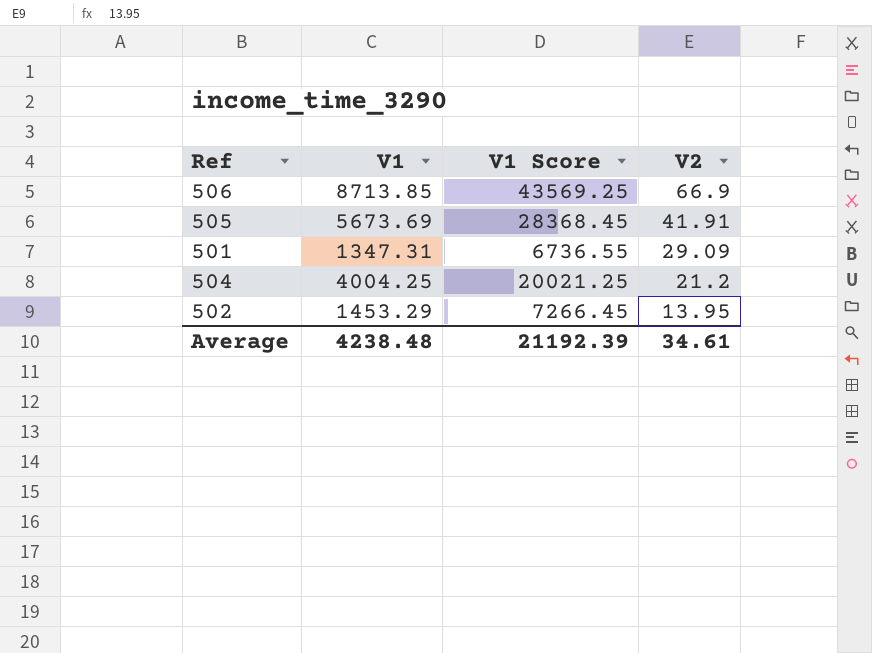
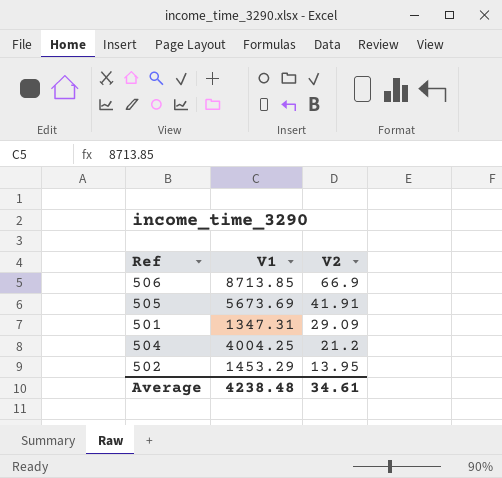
column V1 Score | formula: [V1] * 5 -> none

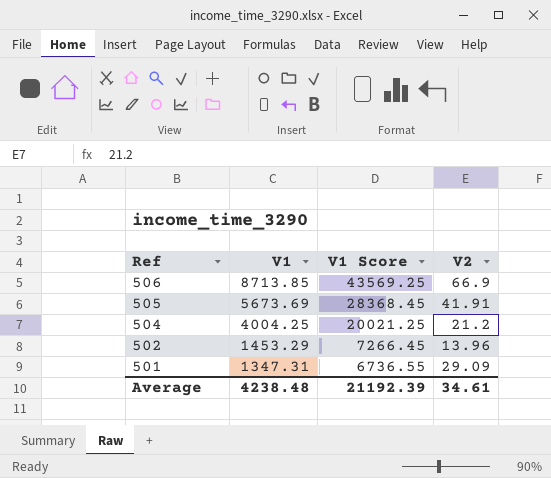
row order: V2 descending -> Ref descending
column V1 Score | formula: none -> [V1] * 5
502 | V2: 13.95 -> 13.96

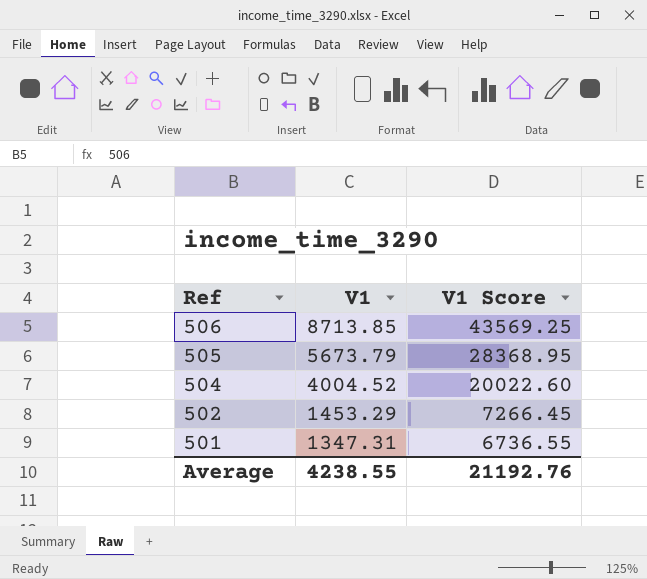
column V2 | position: 4 -> none
505 | V1: 5673.69 -> 5673.79
505 | V1 Score: 28368.45 -> 28368.95
504 | V1: 4004.25 -> 4004.52
504 | V1 Score: 20021.25 -> 20022.60
Average | V1: 4238.48 -> 4238.55
Average | V1 Score: 21192.39 -> 21192.76

